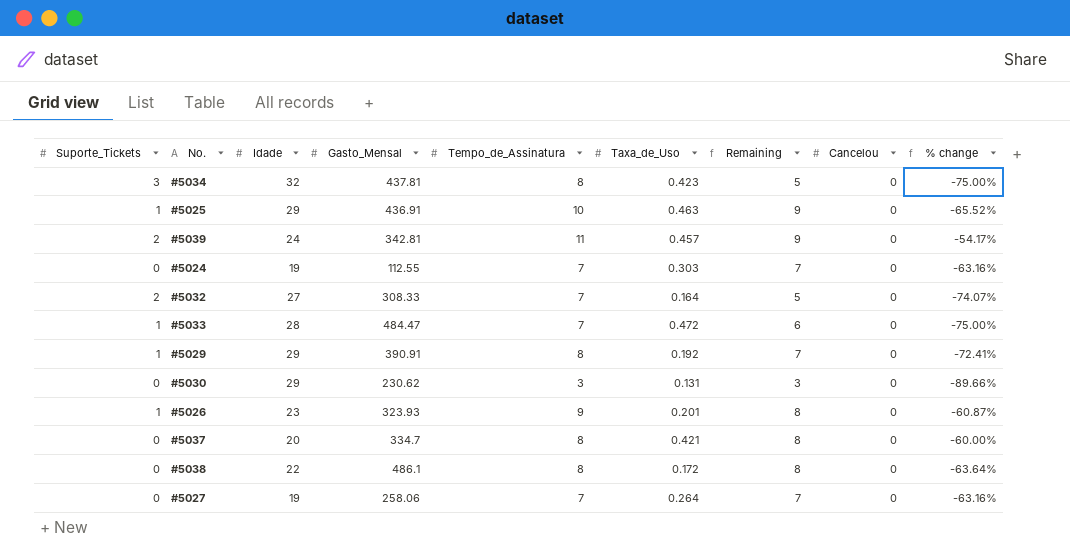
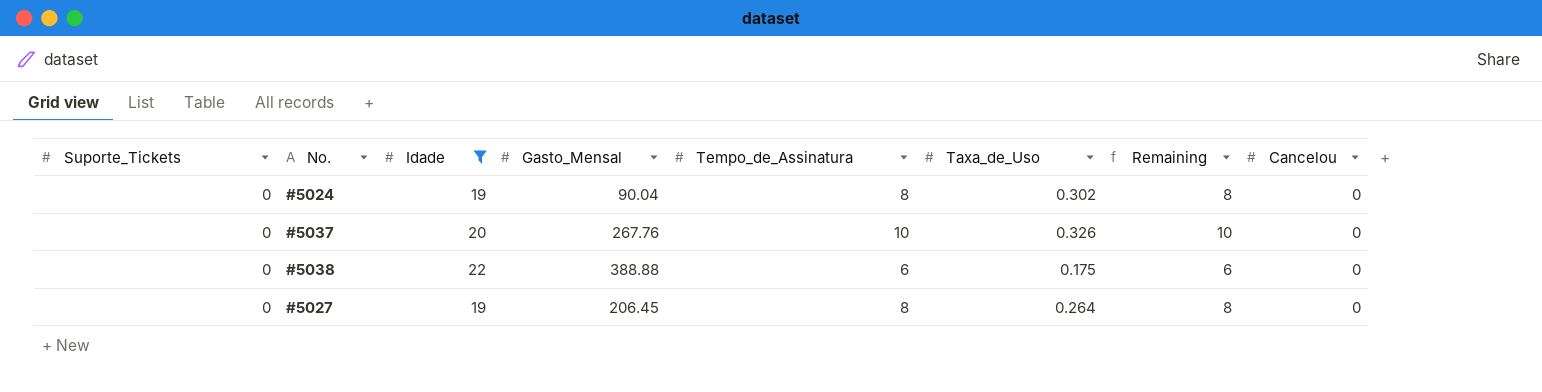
filter: none -> Idade <= 22
column % change | formula: ([Tempo_de_Assinatura] - [Idade]) / [Idade] -> none
#5024 | Gasto_Mensal: 112.55 -> 90.04
#5024 | Tempo_de_Assinatura: 7 -> 8
#5024 | Taxa_de_Uso: 0.303 -> 0.302
#5024 | Remaining: 7 -> 8
#5037 | Gasto_Mensal: 334.7 -> 267.76
#5037 | Tempo_de_Assinatura: 8 -> 10
#5037 | Taxa_de_Uso: 0.421 -> 0.326
#5037 | Remaining: 8 -> 10
#5038 | Gasto_Mensal: 486.1 -> 388.88
#5038 | Tempo_de_Assinatura: 8 -> 6
#5038 | Taxa_de_Uso: 0.172 -> 0.175
#5038 | Remaining: 8 -> 6
#5027 | Gasto_Mensal: 258.06 -> 206.45
#5027 | Tempo_de_Assinatura: 7 -> 8
#5027 | Remaining: 7 -> 8

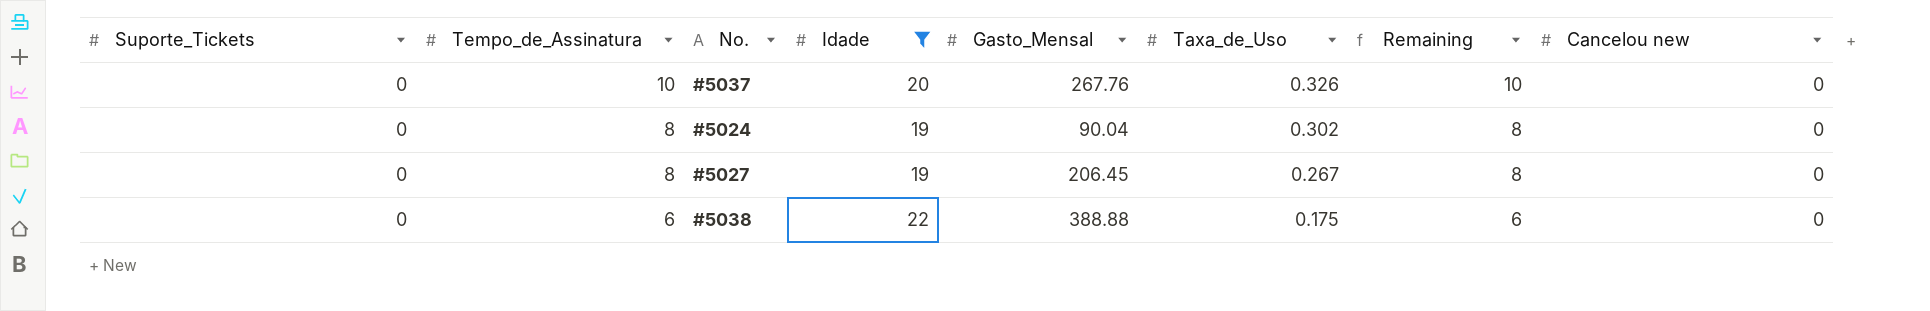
row order: none -> Tempo_de_Assinatura descending
column Tempo_de_Assinatura | position: 5 -> 2
column name: Cancelou -> Cancelou new
#5027 | Taxa_de_Uso: 0.264 -> 0.267

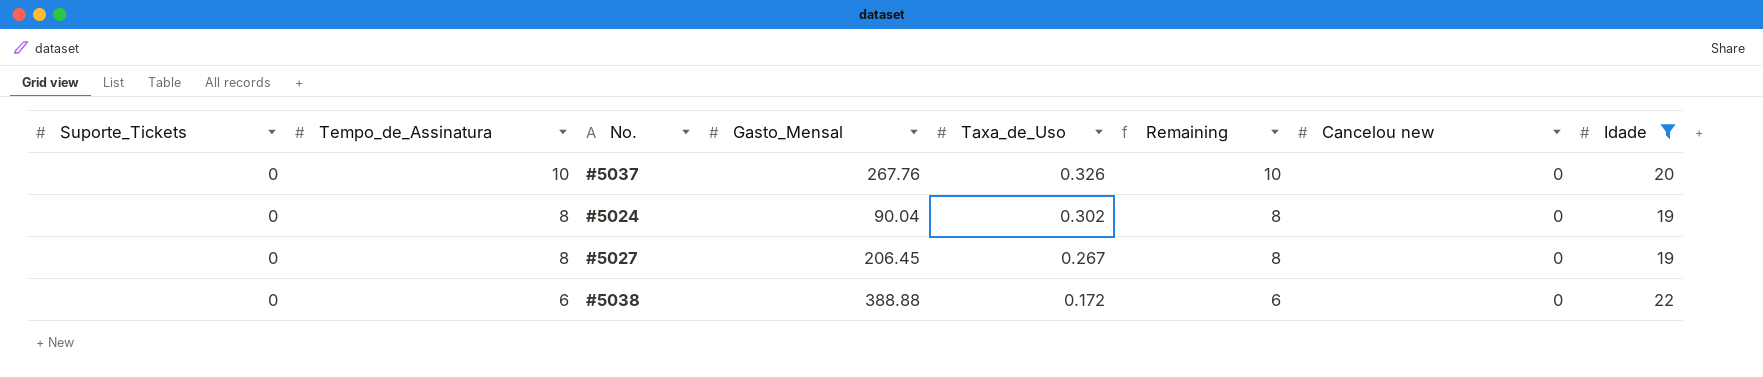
column Idade | position: 4 -> 8
#5038 | Taxa_de_Uso: 0.175 -> 0.172

